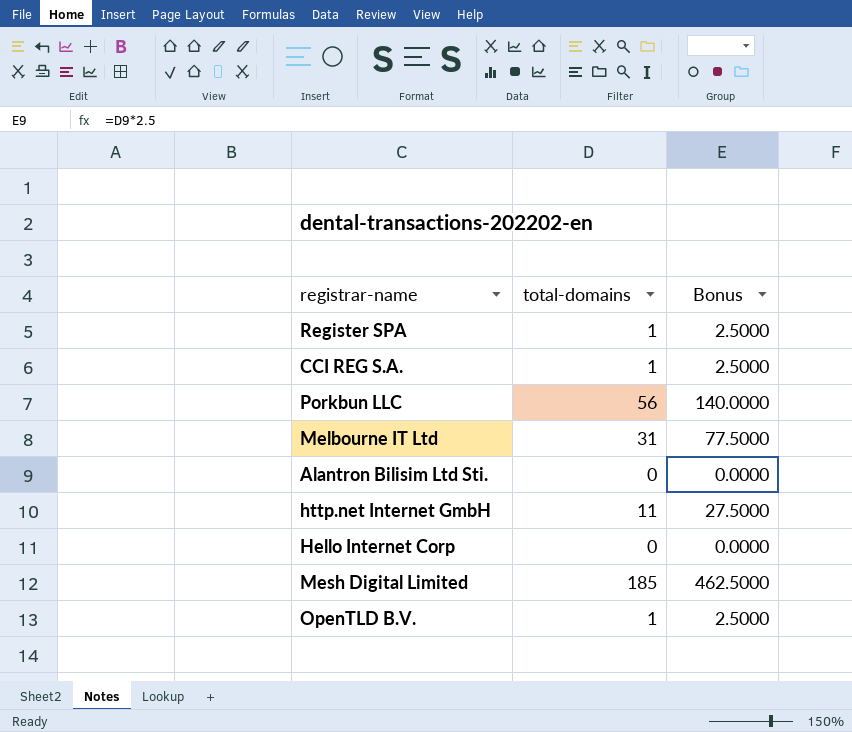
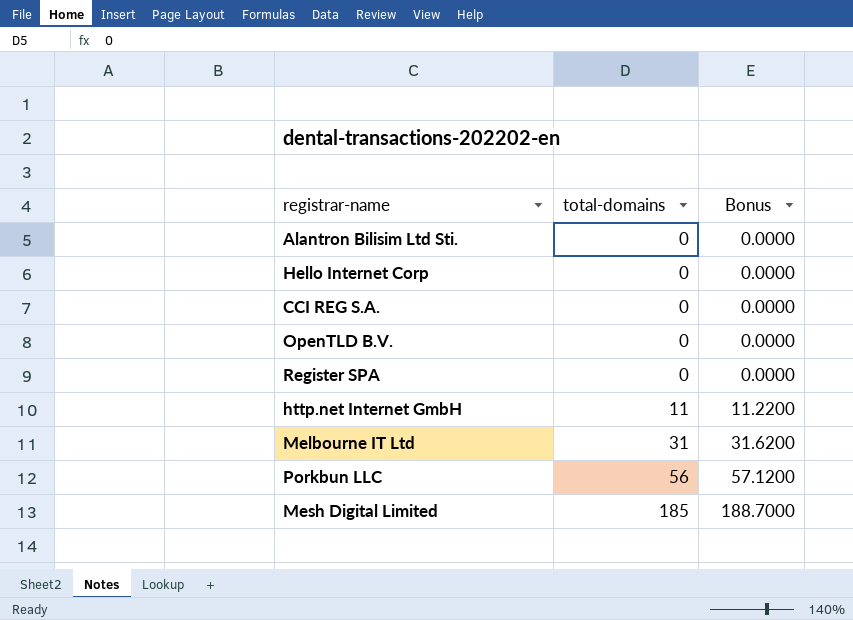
row order: none -> total-domains ascending
column Bonus | formula: [total-domains] * 2.5 -> [total-domains] * 1.02
CCI REG S.A. | total-domains: 1 -> 0
OpenTLD B.V. | total-domains: 1 -> 0
Register SPA | total-domains: 1 -> 0

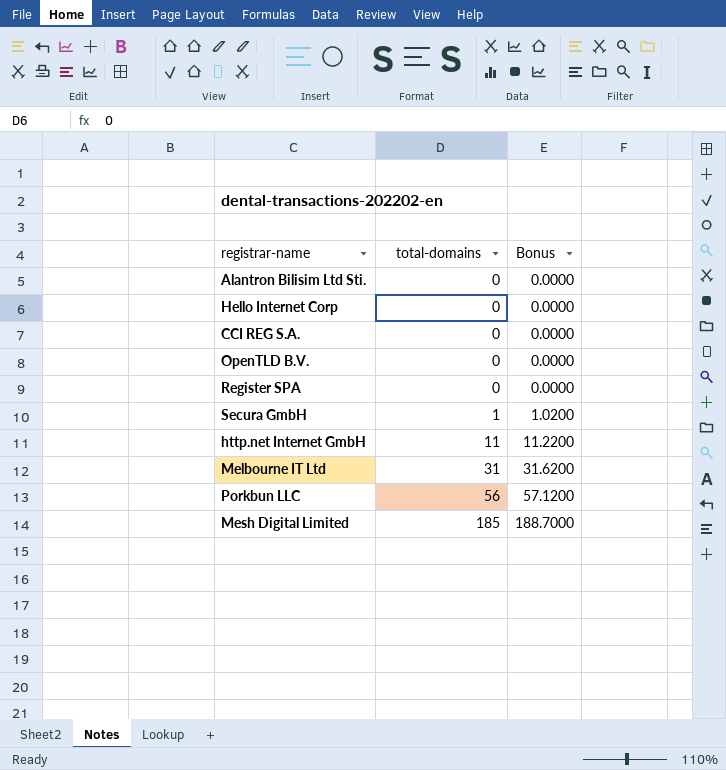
row Secura GmbH: none -> 1 | 1.0200

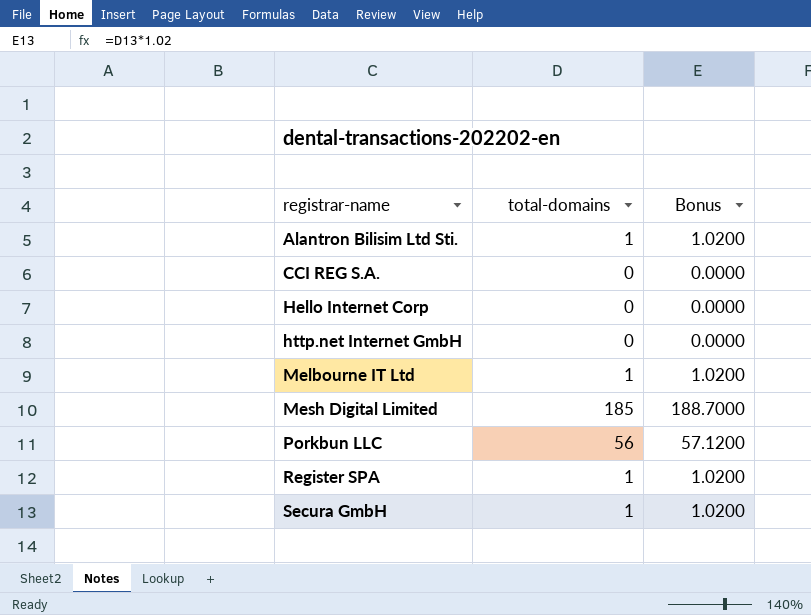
row order: total-domains ascending -> registrar-name ascending
row OpenTLD B.V.: 0 | 0.0000 -> none
Alantron Bilisim Ltd Sti. | total-domains: 0 -> 1
Alantron Bilisim Ltd Sti. | Bonus: 0.0000 -> 1.0200
http.net Internet GmbH | total-domains: 11 -> 0
http.net Internet GmbH | Bonus: 11.2200 -> 0.0000
Melbourne IT Ltd | total-domains: 31 -> 1
Melbourne IT Ltd | Bonus: 31.6200 -> 1.0200
Register SPA | total-domains: 0 -> 1
Register SPA | Bonus: 0.0000 -> 1.0200

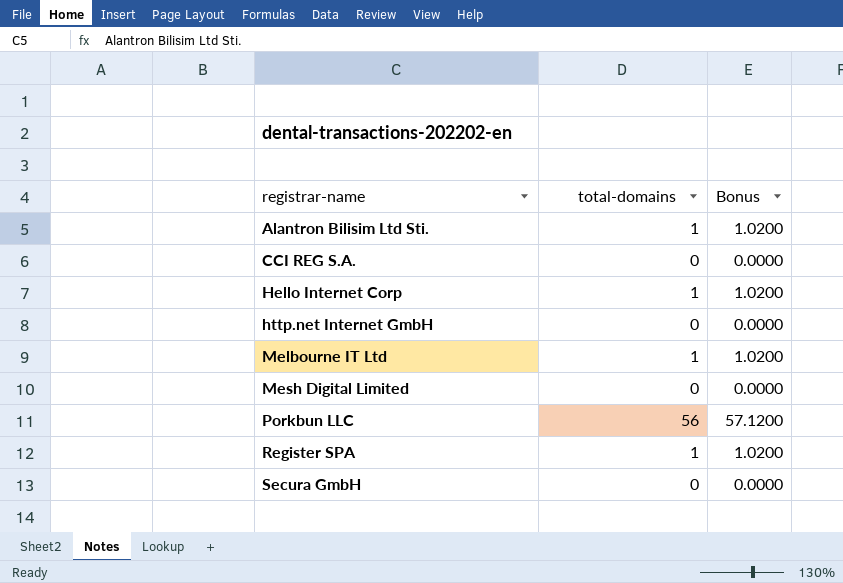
Hello Internet Corp | total-domains: 0 -> 1
Hello Internet Corp | Bonus: 0.0000 -> 1.0200
Mesh Digital Limited | total-domains: 185 -> 0
Mesh Digital Limited | Bonus: 188.7000 -> 0.0000
Secura GmbH | total-domains: 1 -> 0
Secura GmbH | Bonus: 1.0200 -> 0.0000

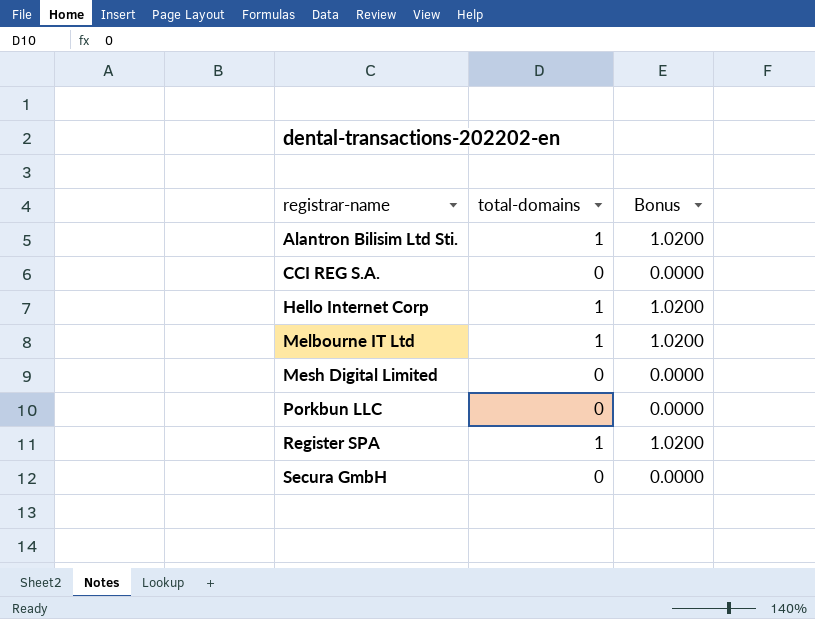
row http.net Internet GmbH: 0 | 0.0000 -> none
Porkbun LLC | total-domains: 56 -> 0
Porkbun LLC | Bonus: 57.1200 -> 0.0000

